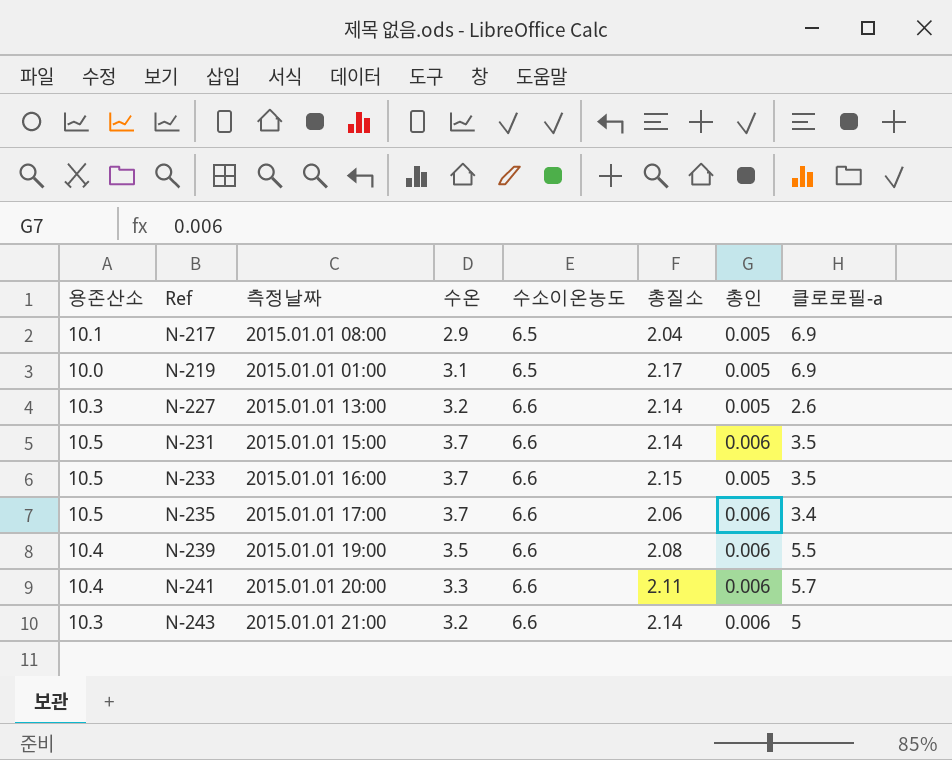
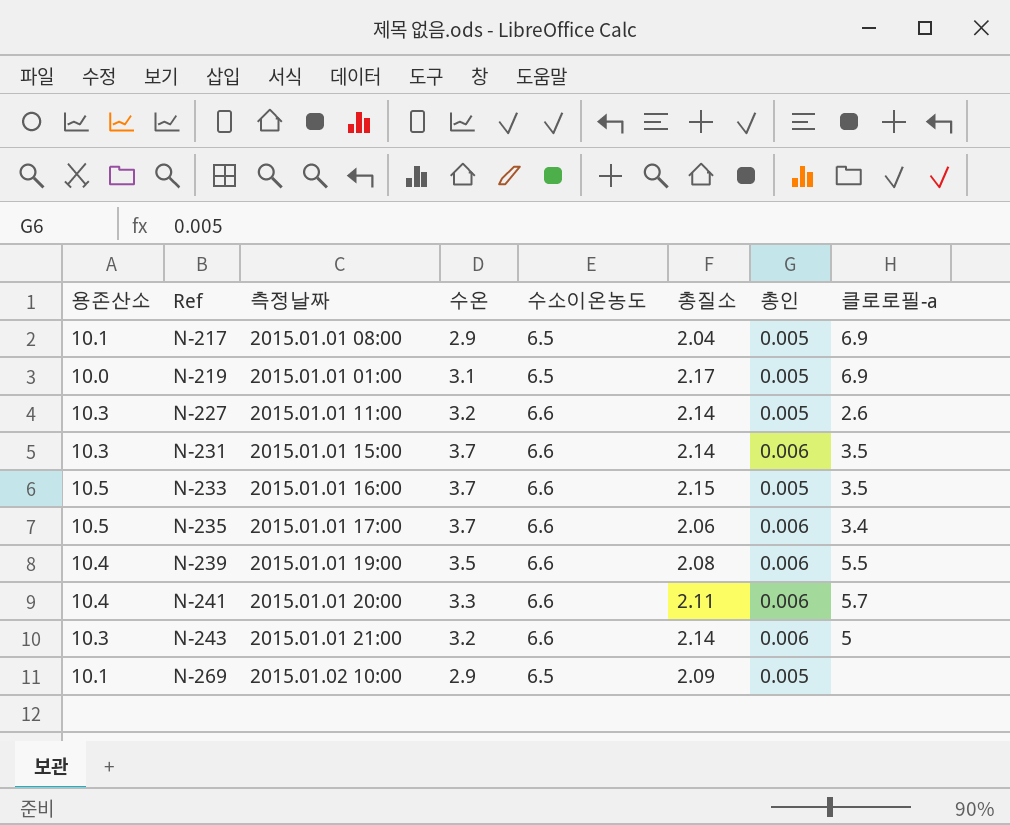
N-227 | 측정날짜: 2015.01.01 13:00 -> 2015.01.01 11:00
N-231 | 용존산소: 10.5 -> 10.3
row N-269: none -> 10.1 | 2015.01.02 10:00 | 2.9 | 6.5 | 2.09 | 0.005 | none

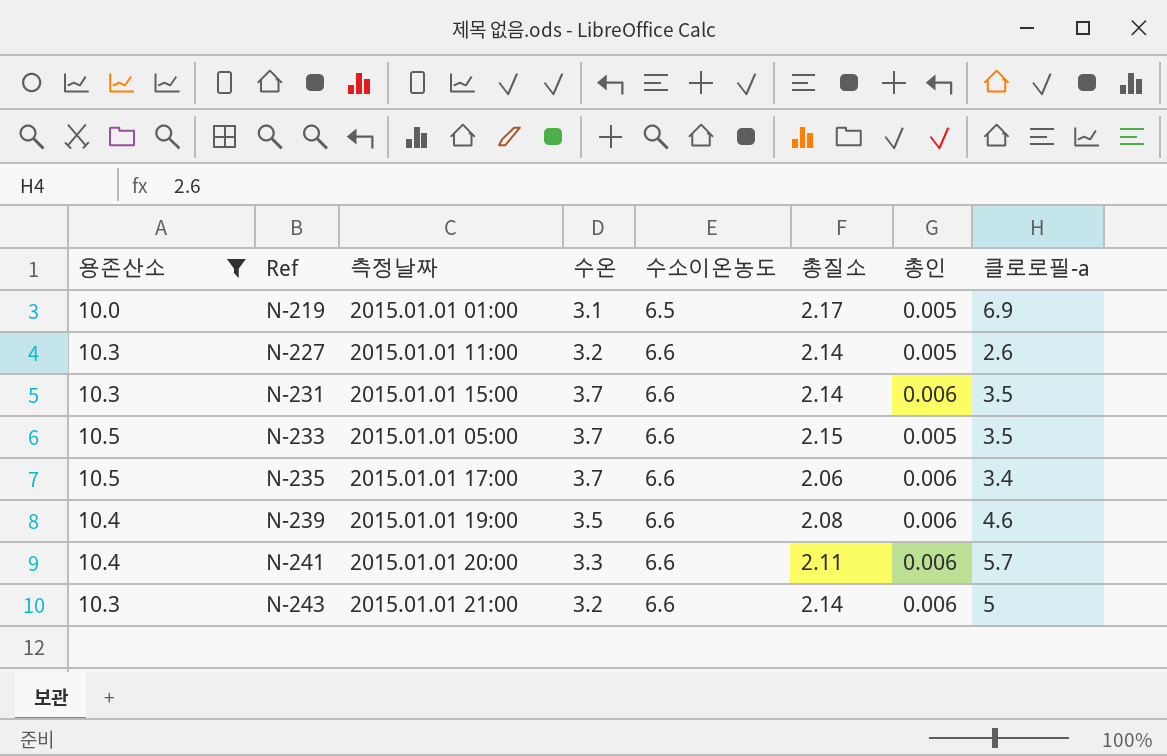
filter: none -> 용존산소 != 10.1
N-233 | 측정날짜: 2015.01.01 16:00 -> 2015.01.01 05:00
N-239 | 클로로필-a: 5.5 -> 4.6

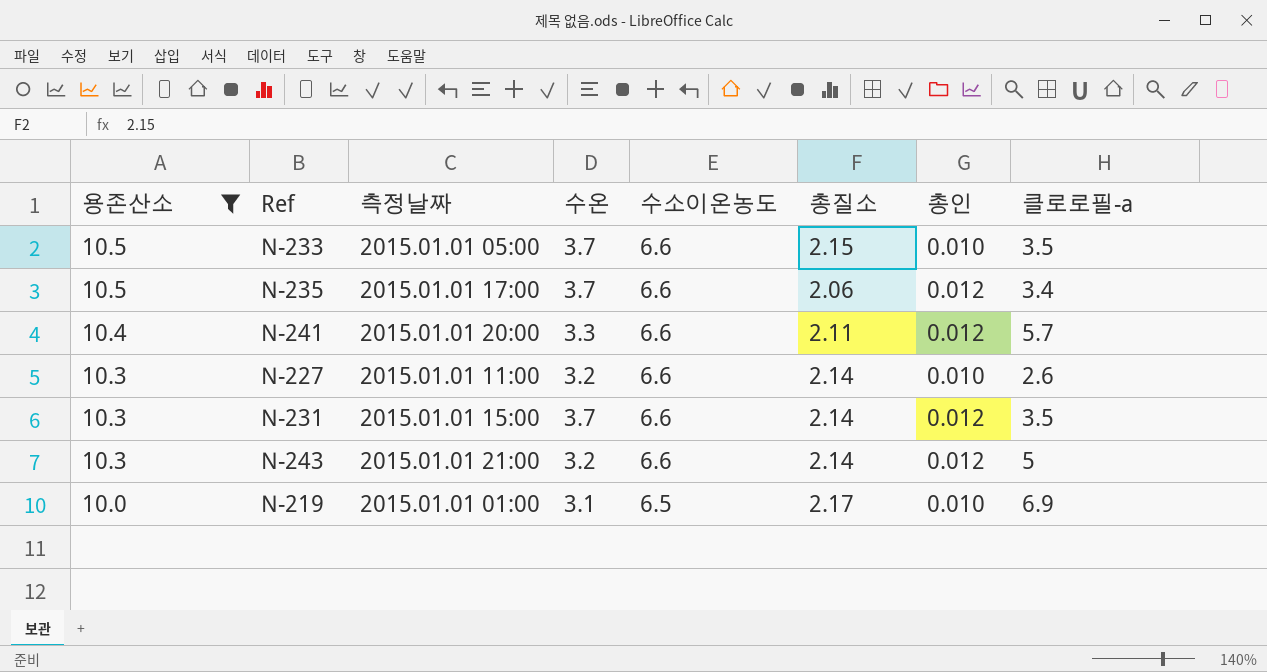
row order: Ref ascending -> 용존산소 descending
row N-239: 10.4 | 2015.01.01 19:00 | 3.5 | 6.6 | 2.08 | 0.006 | 4.6 -> none
N-233 | 총인: 0.005 -> 0.010
N-235 | 총인: 0.006 -> 0.012
N-241 | 총인: 0.006 -> 0.012
N-227 | 총인: 0.005 -> 0.010
N-231 | 총인: 0.006 -> 0.012
N-243 | 총인: 0.006 -> 0.012
N-219 | 총인: 0.005 -> 0.010

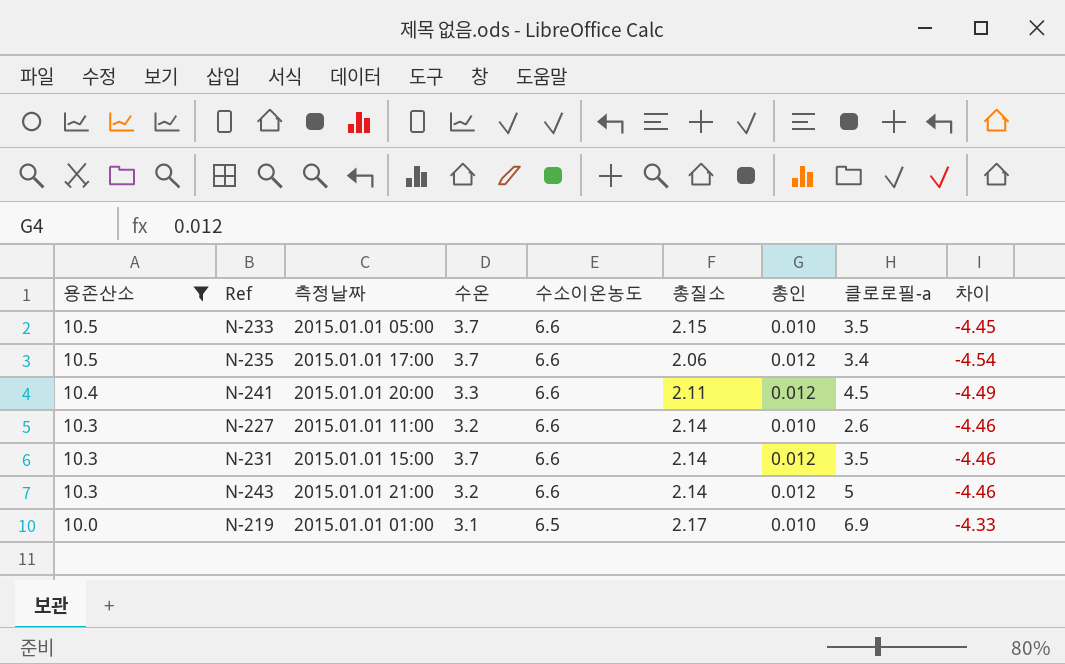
column 차이 | formula: none -> [총질소] - [수소이온농도]
N-241 | 클로로필-a: 5.7 -> 4.5

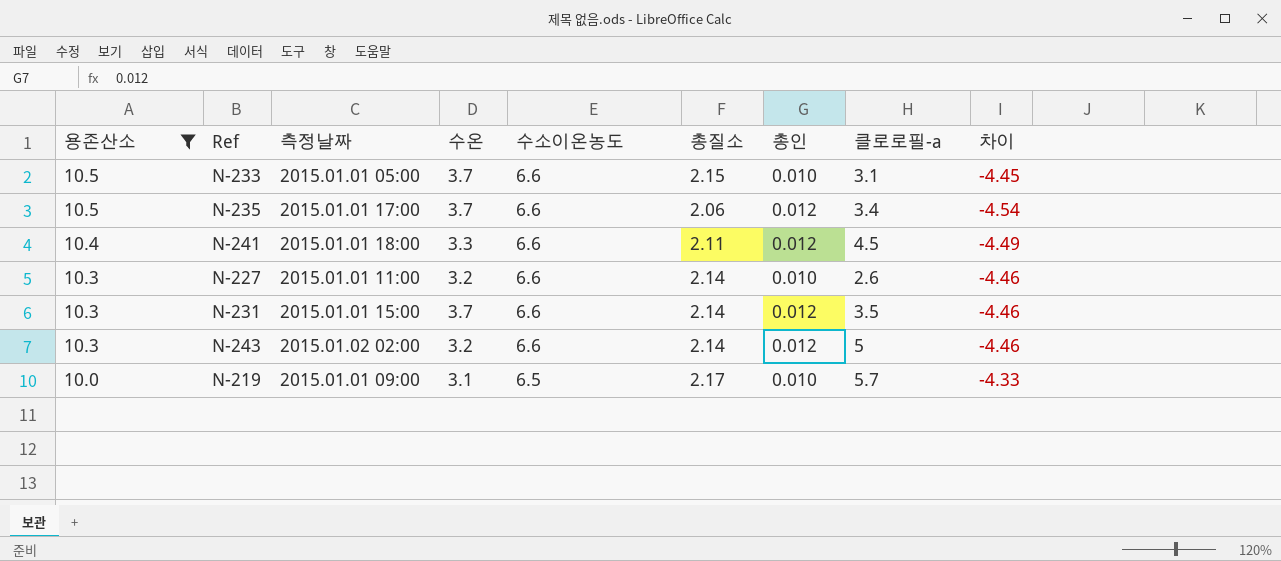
N-233 | 클로로필-a: 3.5 -> 3.1
N-241 | 측정날짜: 2015.01.01 20:00 -> 2015.01.01 18:00
N-243 | 측정날짜: 2015.01.01 21:00 -> 2015.01.02 02:00
N-219 | 측정날짜: 2015.01.01 01:00 -> 2015.01.01 09:00
N-219 | 클로로필-a: 6.9 -> 5.7

